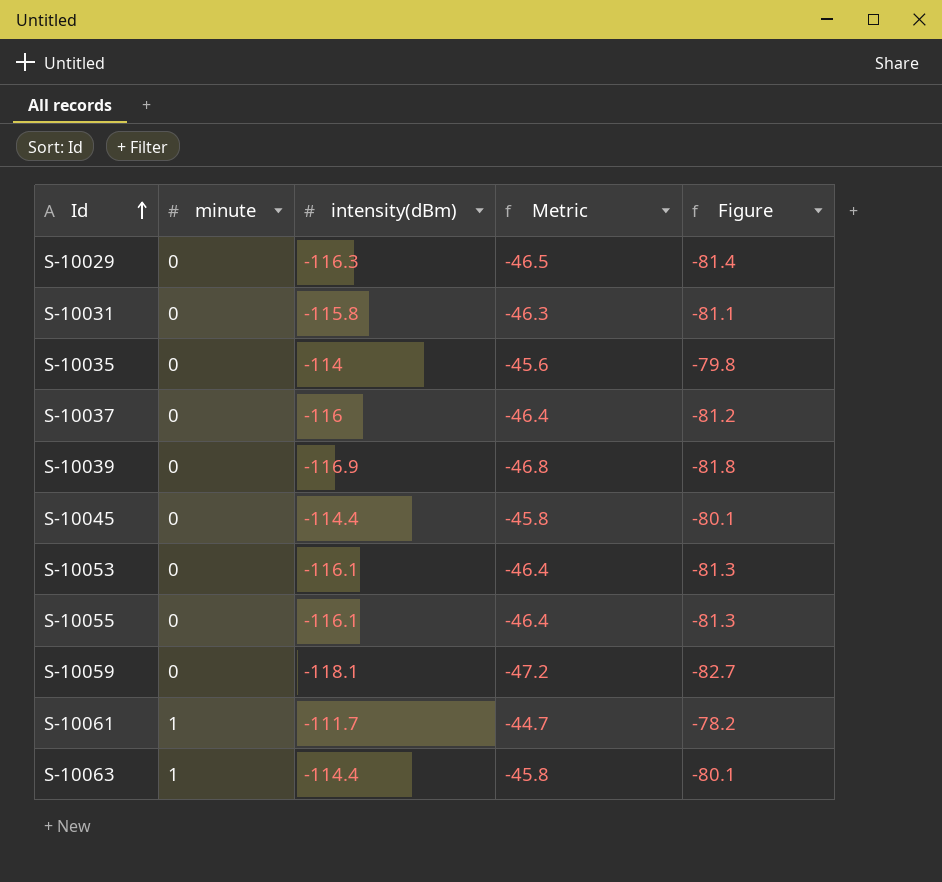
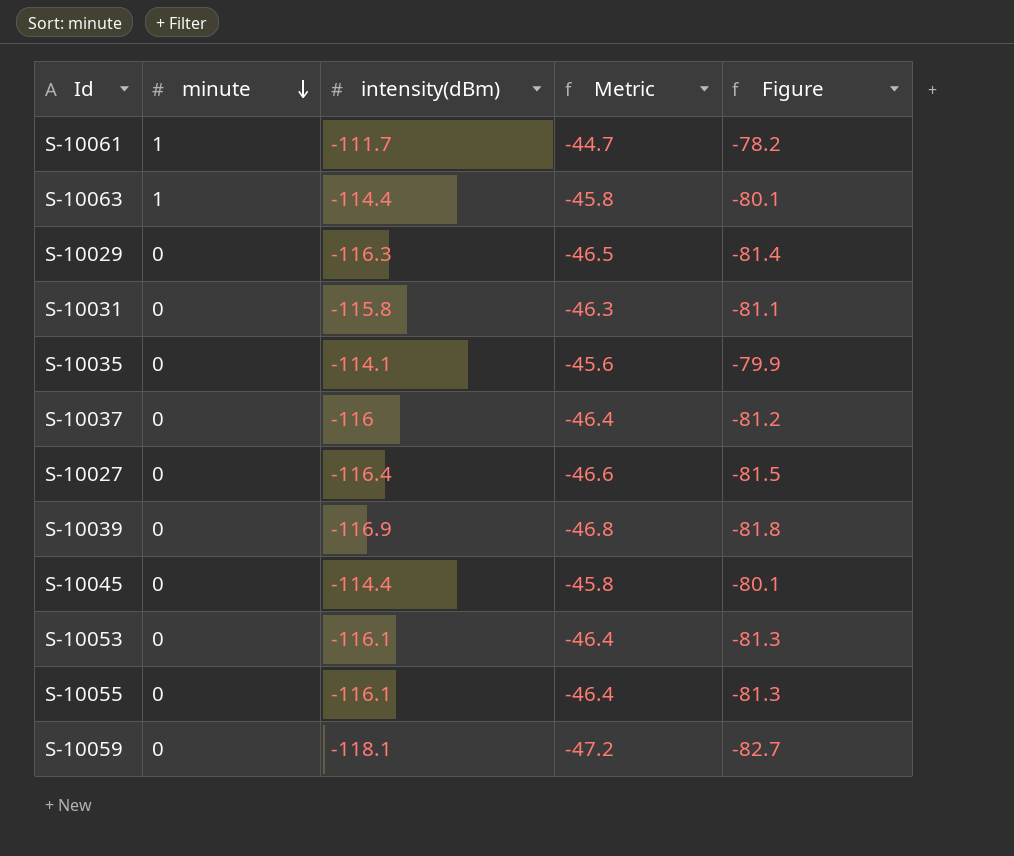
row order: Id ascending -> minute descending
S-10035 | intensity(dBm): -114 -> -114.1
S-10035 | Figure: -79.8 -> -79.9
row S-10027: none -> 0 | -116.4 | -46.6 | -81.5

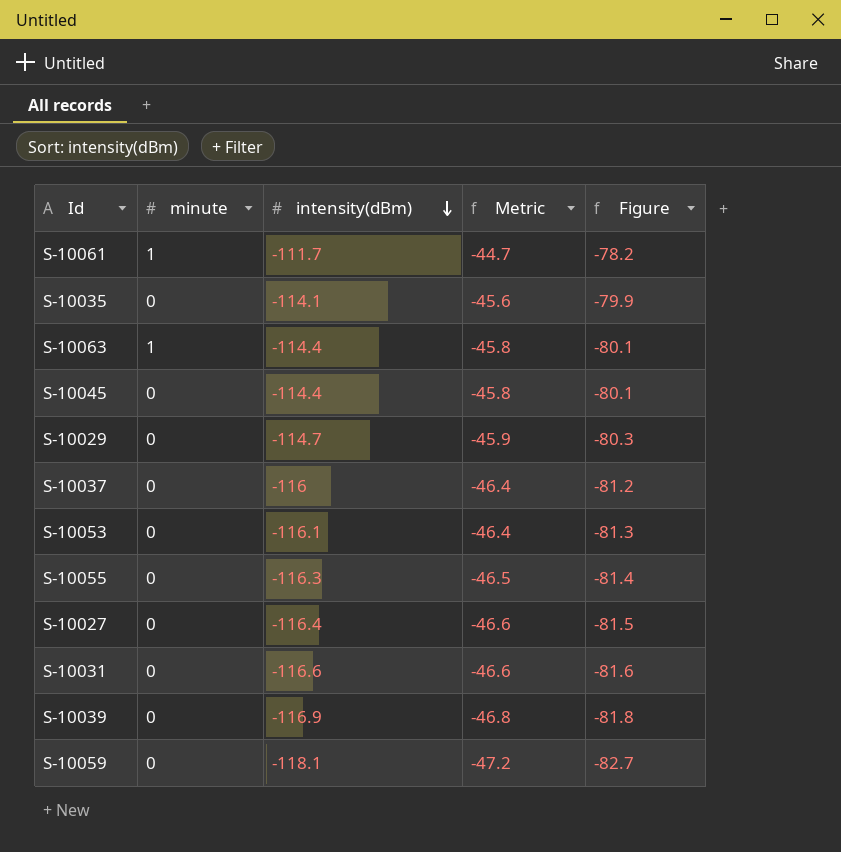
row order: minute descending -> intensity(dBm) descending
S-10029 | intensity(dBm): -116.3 -> -114.7
S-10029 | Metric: -46.5 -> -45.9
S-10029 | Figure: -81.4 -> -80.3
S-10055 | intensity(dBm): -116.1 -> -116.3
S-10055 | Metric: -46.4 -> -46.5
S-10055 | Figure: -81.3 -> -81.4
S-10031 | intensity(dBm): -115.8 -> -116.6
S-10031 | Metric: -46.3 -> -46.6
S-10031 | Figure: -81.1 -> -81.6

